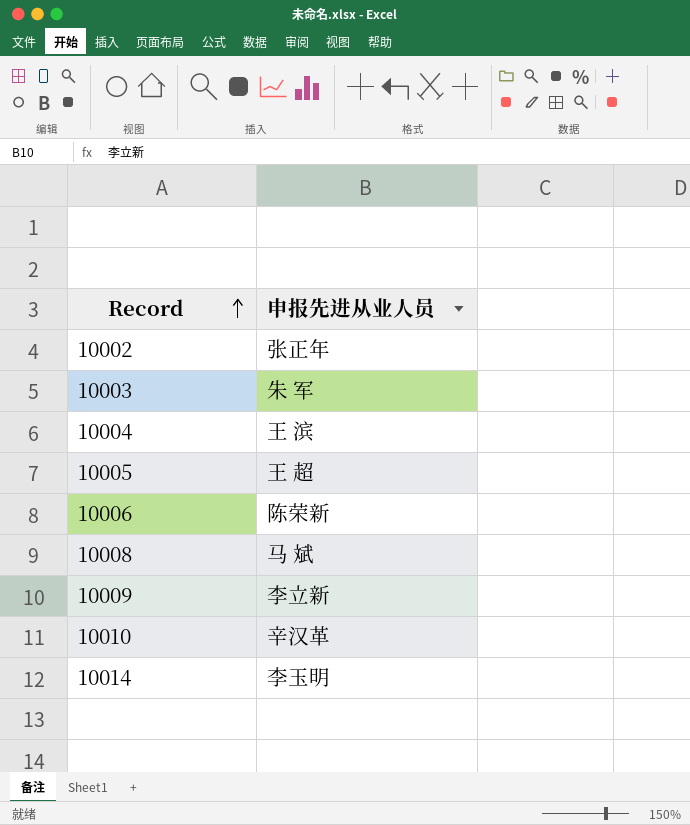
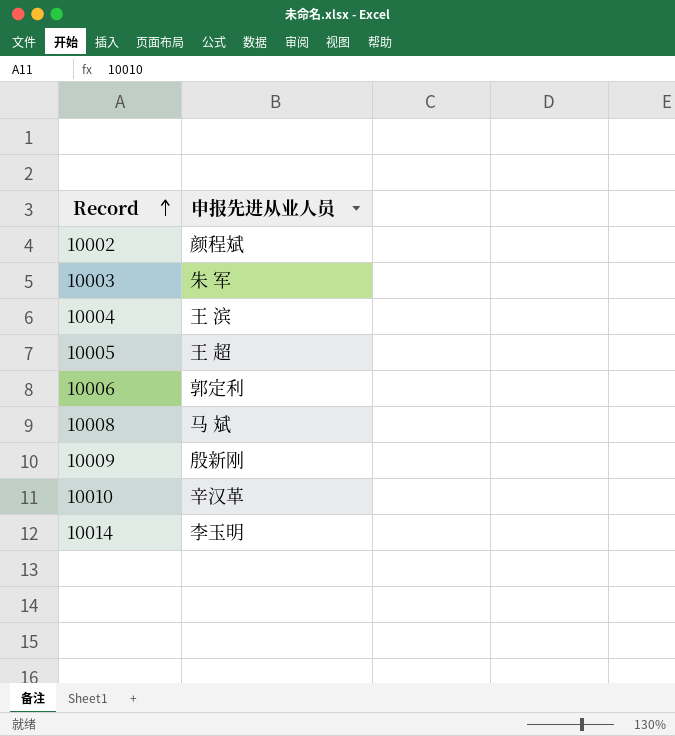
10002 | 申报先进从业人员: 张正年 -> 颜程斌
10006 | 申报先进从业人员: 陈荣新 -> 郭定利
10009 | 申报先进从业人员: 李立新 -> 殷新刚

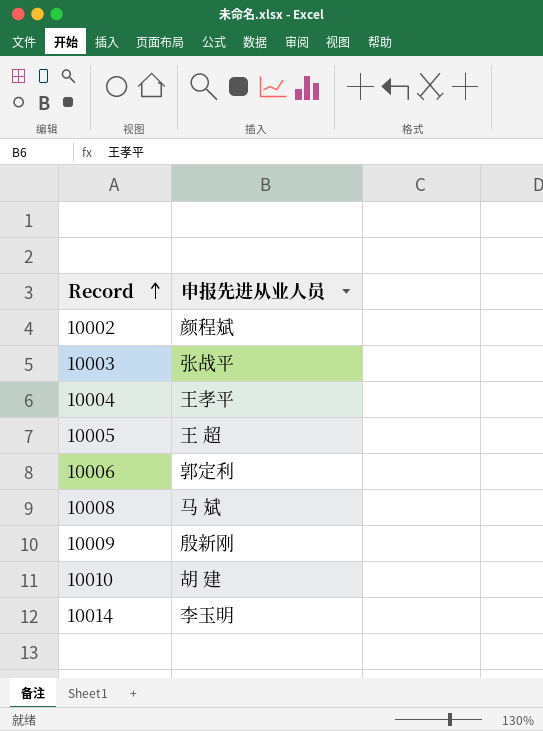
10003 | 申报先进从业人员: 朱 军 -> 张战平
10004 | 申报先进从业人员: 王 滨 -> 王孝平
10010 | 申报先进从业人员: 辛汉革 -> 胡 建

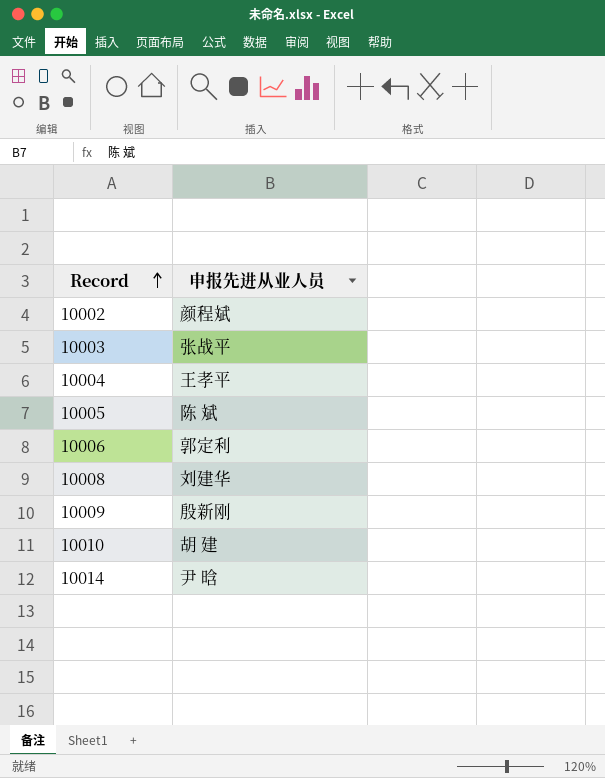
10005 | 申报先进从业人员: 王 超 -> 陈 斌
10008 | 申报先进从业人员: 马 斌 -> 刘建华
10014 | 申报先进从业人员: 李玉明 -> 尹 晗

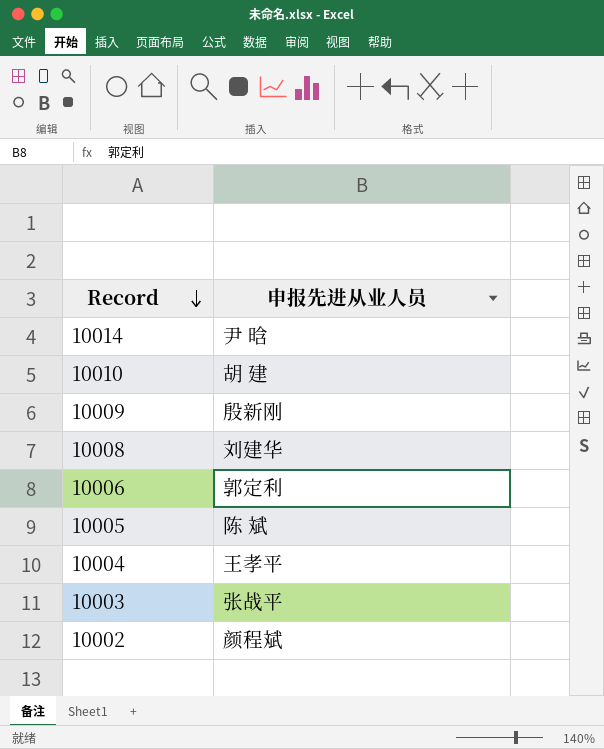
row order: Record ascending -> Record descending

